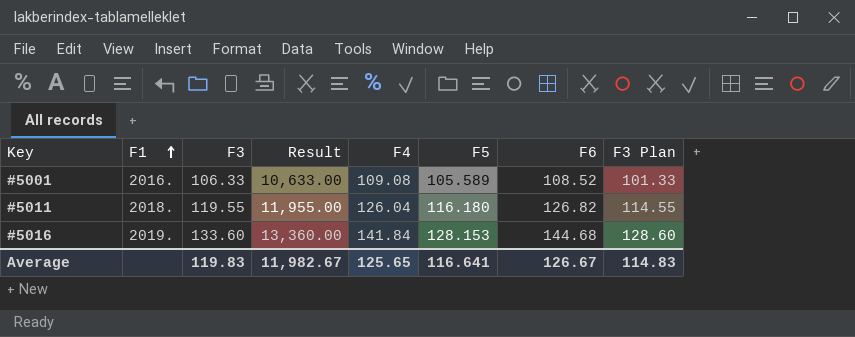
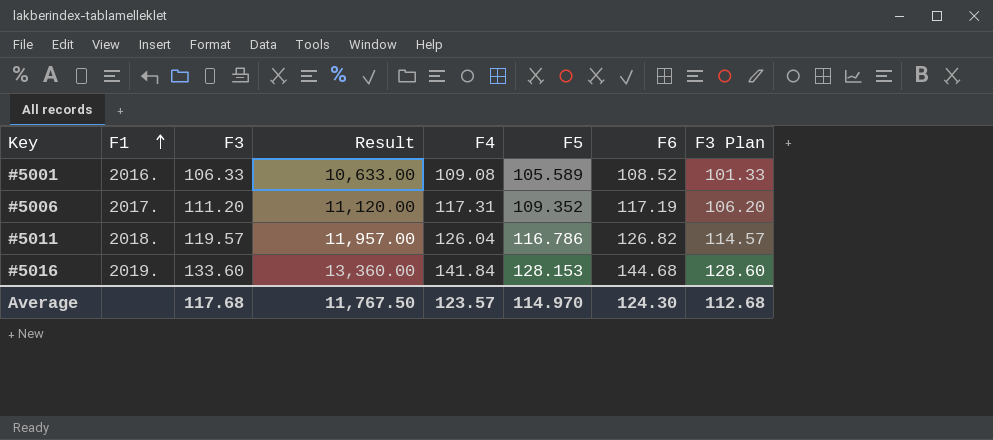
row #5006: none -> 2017. | 111.20 | 11,120.00 | 117.31 | 109.352 | 117.19 | 106.20
#5011 | F3: 119.55 -> 119.57
#5011 | Result: 11,955.00 -> 11,957.00
#5011 | F5: 116.180 -> 116.786
#5011 | F3 Plan: 114.55 -> 114.57
Average | F3: 119.83 -> 117.68
Average | Result: 11,982.67 -> 11,767.50
Average | F4: 125.65 -> 123.57
Average | F5: 116.641 -> 114.970
Average | F6: 126.67 -> 124.30
Average | F3 Plan: 114.83 -> 112.68

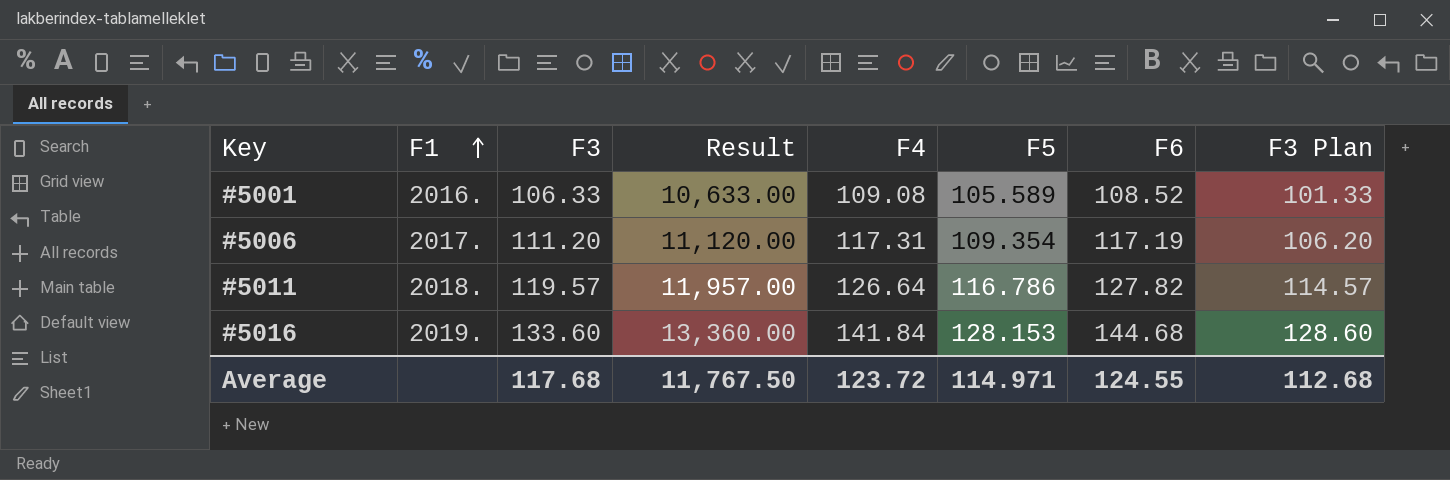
#5006 | F5: 109.352 -> 109.354
#5011 | F4: 126.04 -> 126.64
#5011 | F6: 126.82 -> 127.82
Average | F4: 123.57 -> 123.72
Average | F5: 114.970 -> 114.971
Average | F6: 124.30 -> 124.55

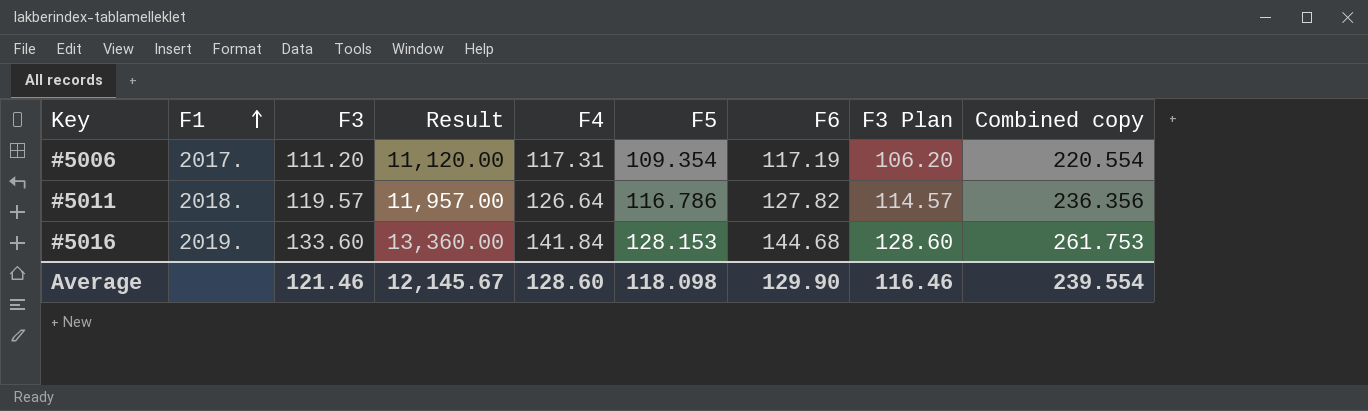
column Combined copy | formula: none -> [F3] + [F5]
row #5001: 2016. | 106.33 | 10,633.00 | 109.08 | 105.589 | 108.52 | 101.33 -> none
Average | F3: 117.68 -> 121.46
Average | Result: 11,767.50 -> 12,145.67
Average | F4: 123.72 -> 128.60
Average | F5: 114.971 -> 118.098
Average | F6: 124.55 -> 129.90
Average | F3 Plan: 112.68 -> 116.46

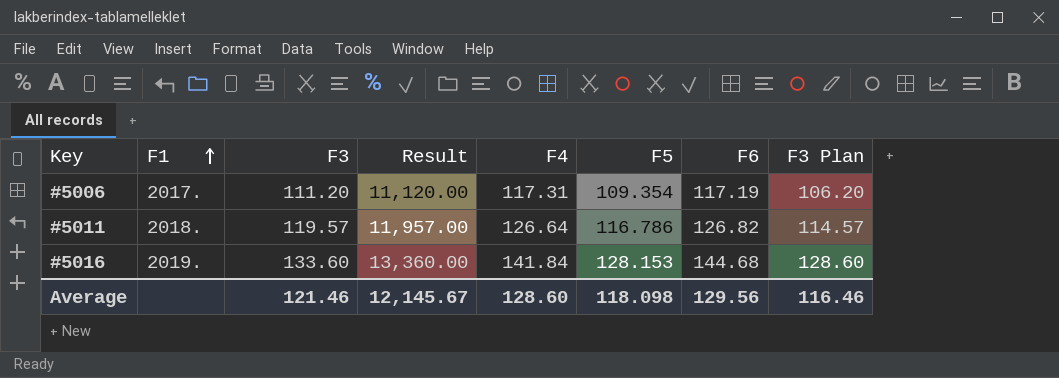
column Combined copy | formula: [F3] + [F5] -> none
#5011 | F6: 127.82 -> 126.82
Average | F6: 129.90 -> 129.56

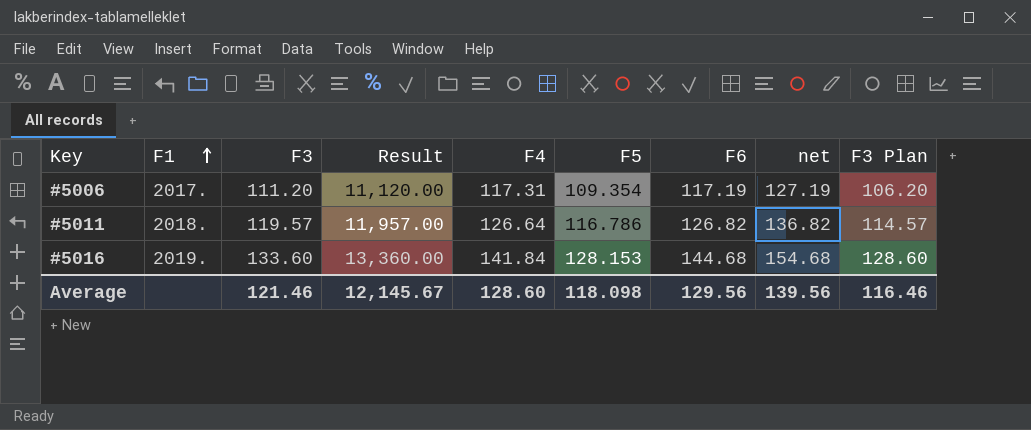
column net | formula: none -> [F6] + 10

